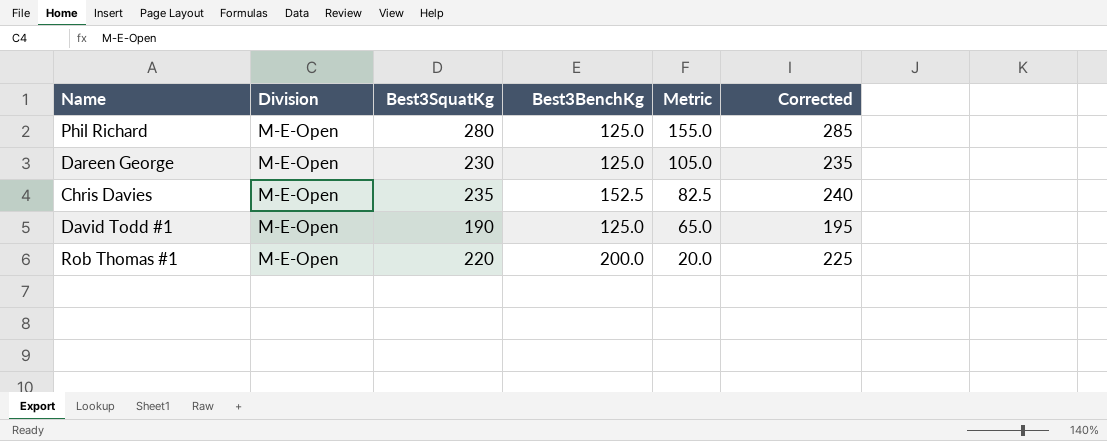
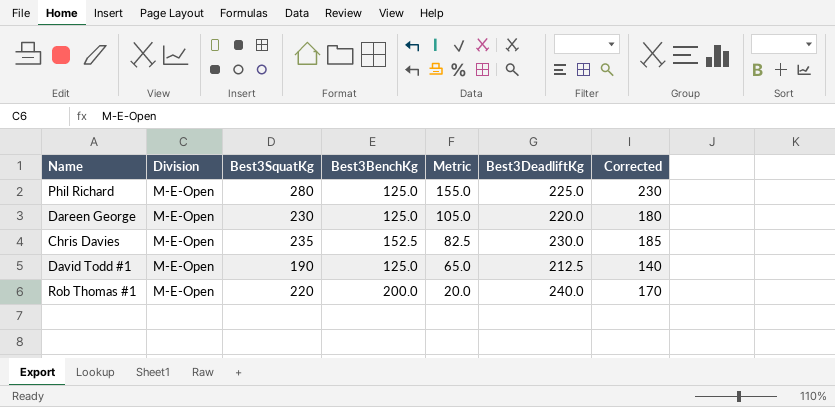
column Best3DeadliftKg | position: none -> 6
column Corrected | formula: [Best3SquatKg] + 5 -> [Best3SquatKg] - 50

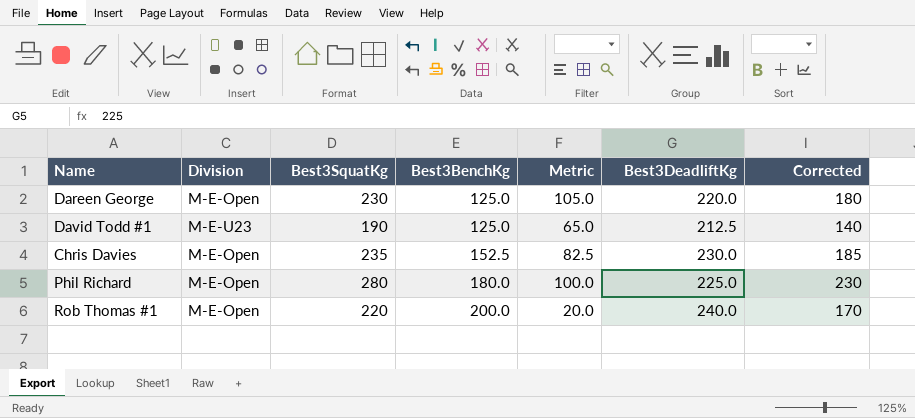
row order: Metric descending -> Best3BenchKg ascending
David Todd #1 | Division: M-E-Open -> M-E-U23
Phil Richard | Best3BenchKg: 125.0 -> 180.0
Phil Richard | Metric: 155.0 -> 100.0

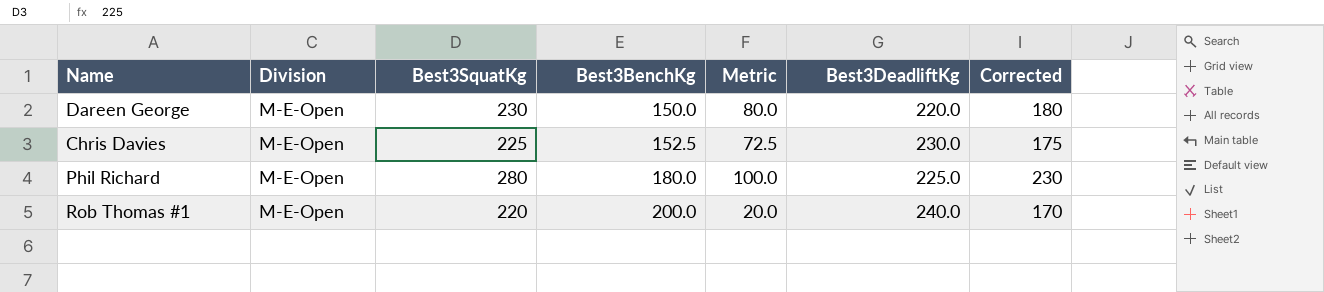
row David Todd #1: M-E-U23 | 190 | 125.0 | 65.0 | 212.5 | 140 -> none
Dareen George | Best3BenchKg: 125.0 -> 150.0
Dareen George | Metric: 105.0 -> 80.0
Chris Davies | Best3SquatKg: 235 -> 225
Chris Davies | Metric: 82.5 -> 72.5
Chris Davies | Corrected: 185 -> 175

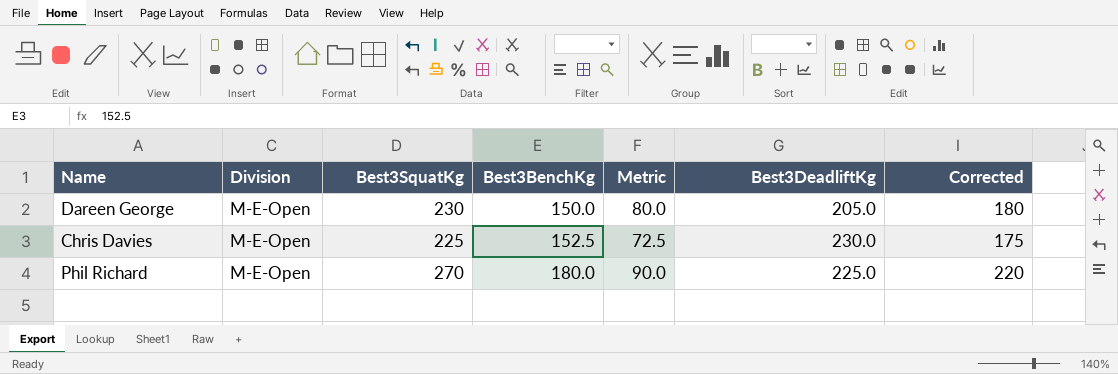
row Rob Thomas #1: M-E-Open | 220 | 200.0 | 20.0 | 240.0 | 170 -> none
Dareen George | Best3DeadliftKg: 220.0 -> 205.0
Phil Richard | Best3SquatKg: 280 -> 270
Phil Richard | Metric: 100.0 -> 90.0
Phil Richard | Corrected: 230 -> 220

